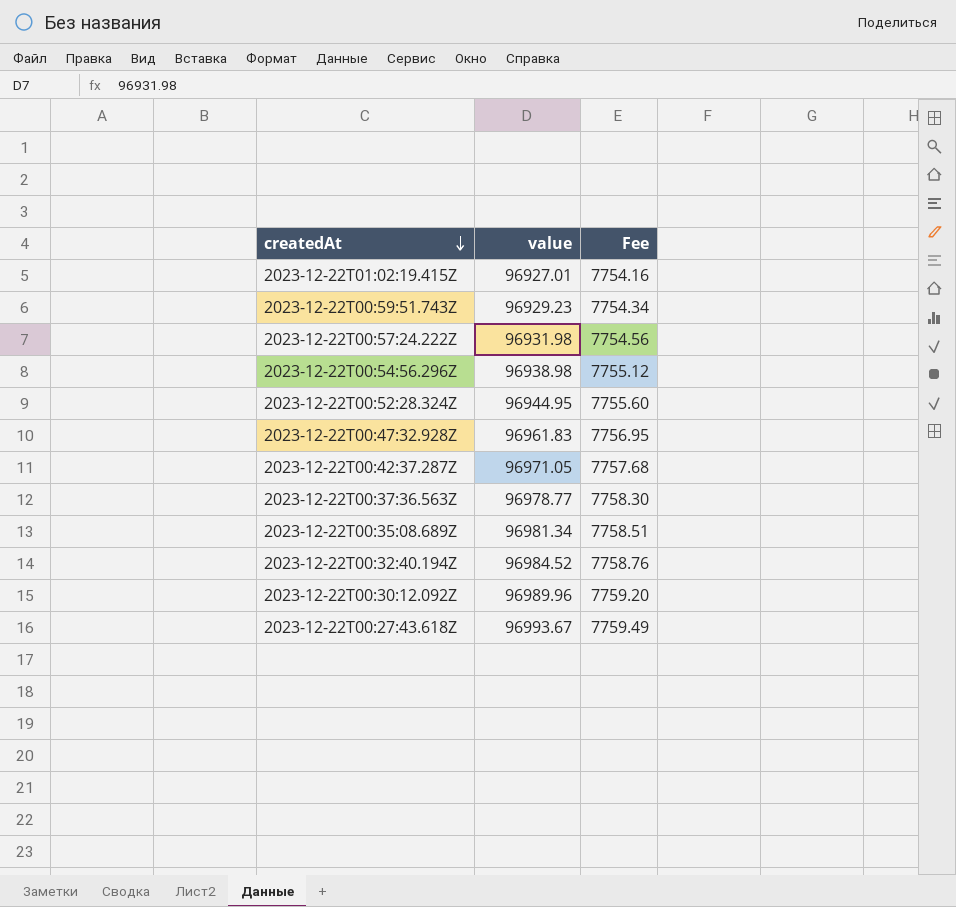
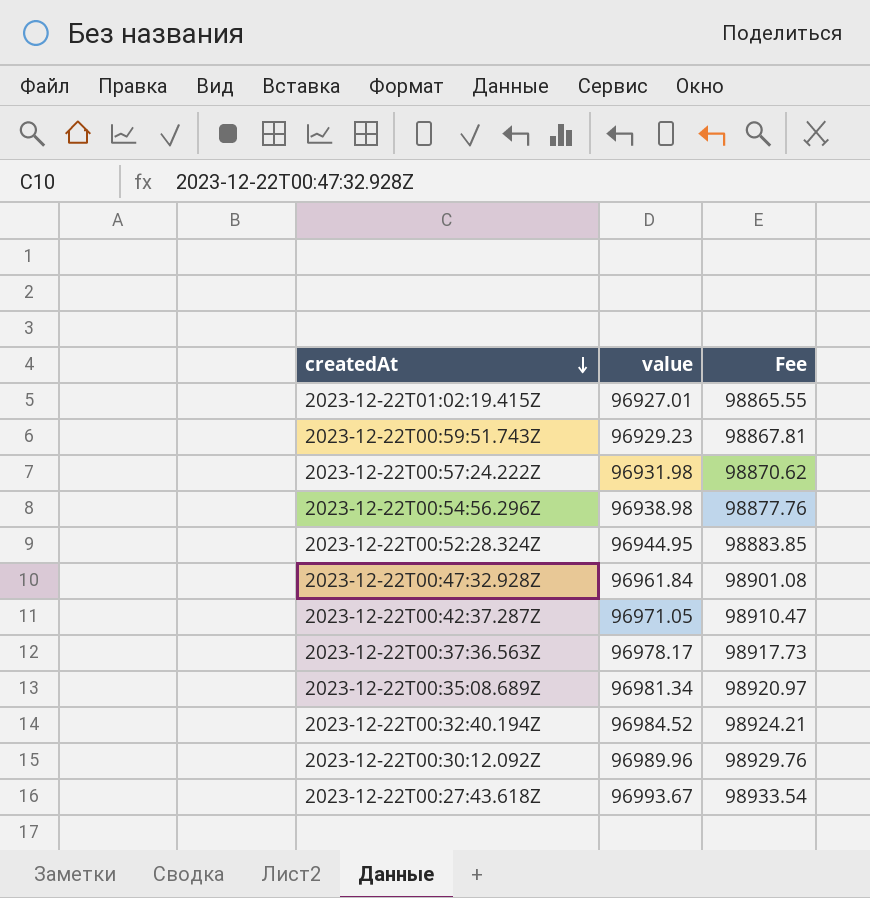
column Fee | formula: [value] * 0.08 -> [value] * 1.02
2023-12-22T00:47:32.928Z | value: 96961.83 -> 96961.84
2023-12-22T00:37:36.563Z | value: 96978.77 -> 96978.17

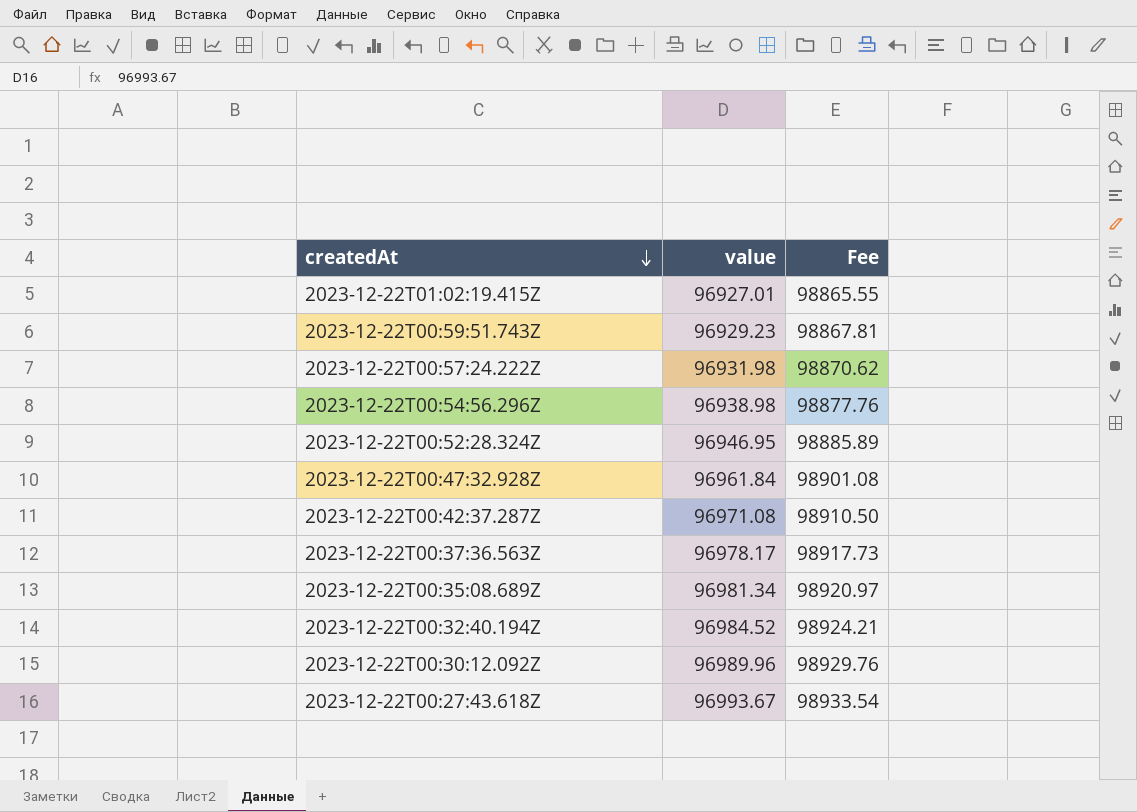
2023-12-22T00:52:28.324Z | value: 96944.95 -> 96946.95
2023-12-22T00:52:28.324Z | Fee: 98883.85 -> 98885.89
2023-12-22T00:42:37.287Z | value: 96971.05 -> 96971.08
2023-12-22T00:42:37.287Z | Fee: 98910.47 -> 98910.50

